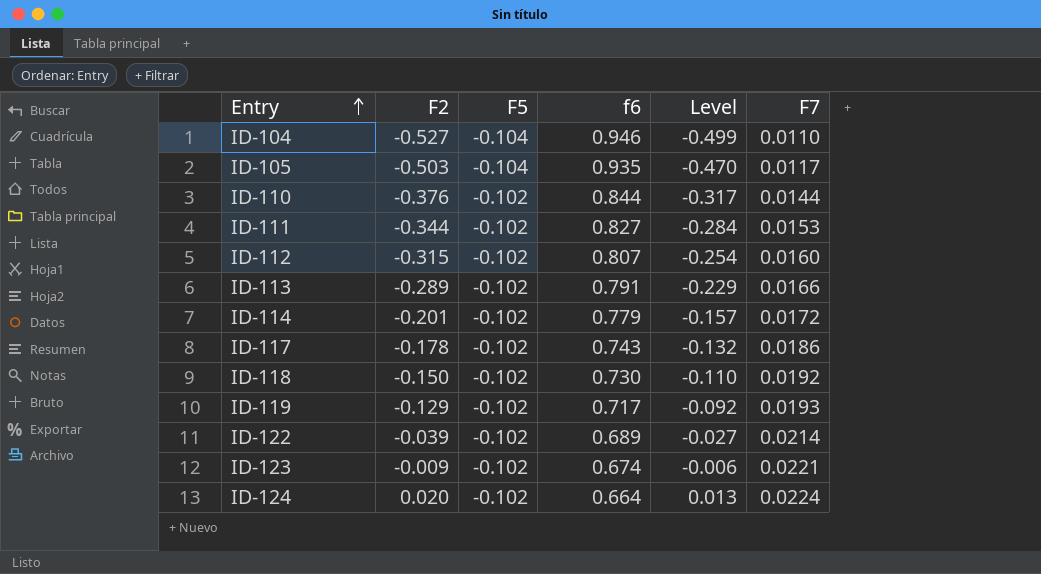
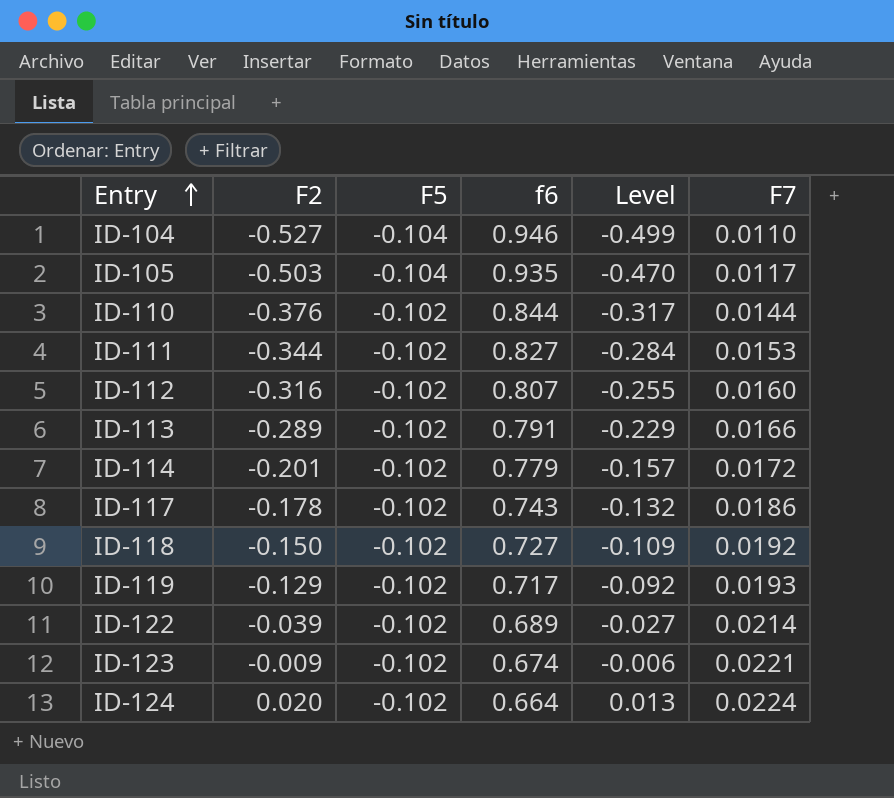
ID-112 | F2: -0.315 -> -0.316
ID-112 | Level: -0.254 -> -0.255
ID-118 | f6: 0.730 -> 0.727
ID-118 | Level: -0.110 -> -0.109

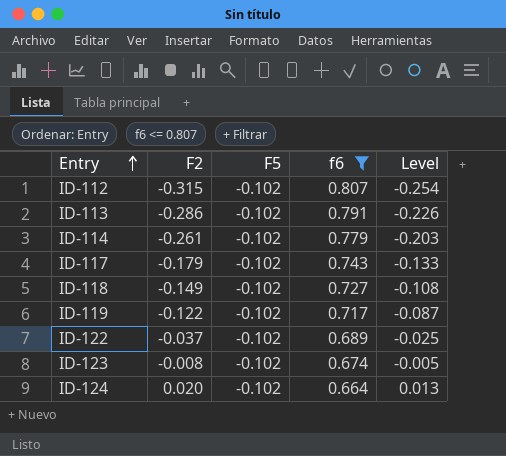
filter: none -> f6 <= 0.807
column F7 | position: 6 -> none
ID-112 | F2: -0.316 -> -0.315
ID-112 | Level: -0.255 -> -0.254
ID-113 | F2: -0.289 -> -0.286
ID-113 | Level: -0.229 -> -0.226
ID-114 | F2: -0.201 -> -0.261
ID-114 | Level: -0.157 -> -0.203
ID-117 | F2: -0.178 -> -0.179
ID-117 | Level: -0.132 -> -0.133
ID-118 | F2: -0.150 -> -0.149
ID-118 | Level: -0.109 -> -0.108
ID-119 | F2: -0.129 -> -0.122
ID-119 | Level: -0.092 -> -0.087
ID-122 | F2: -0.039 -> -0.037
ID-122 | Level: -0.027 -> -0.025
ID-123 | F2: -0.009 -> -0.008
ID-123 | Level: -0.006 -> -0.005

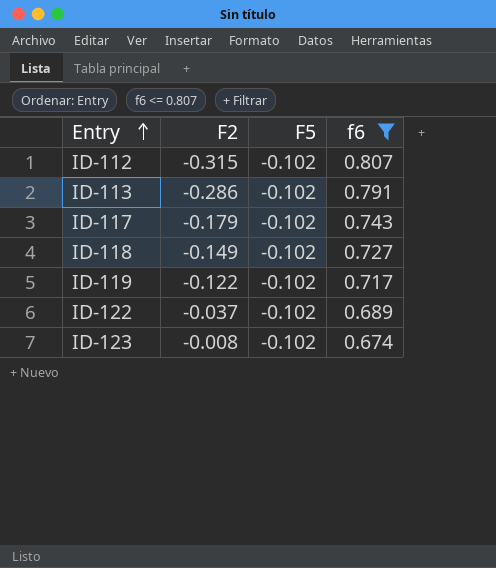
column Level | formula: [F2] * [f6] -> none
row ID-114: -0.261 | -0.102 | 0.779 | -0.203 -> none
row ID-124: 0.020 | -0.102 | 0.664 | 0.013 -> none

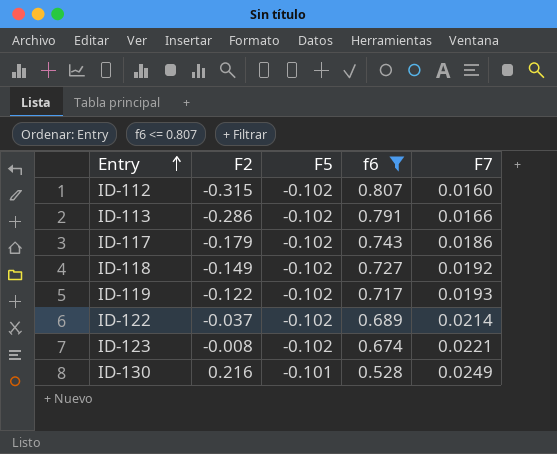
column F7 | position: none -> 5
row ID-130: none -> 0.216 | -0.101 | 0.528 | 0.0249

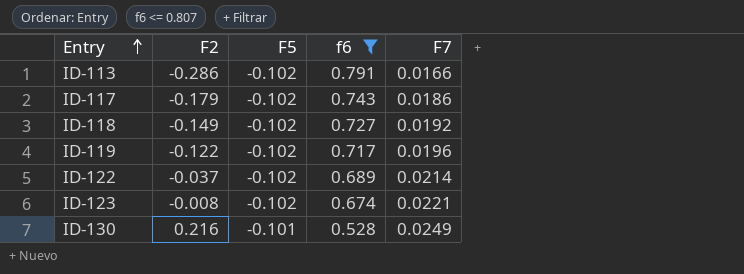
row ID-112: -0.315 | -0.102 | 0.807 | 0.0160 -> none
ID-119 | F7: 0.0193 -> 0.0196

